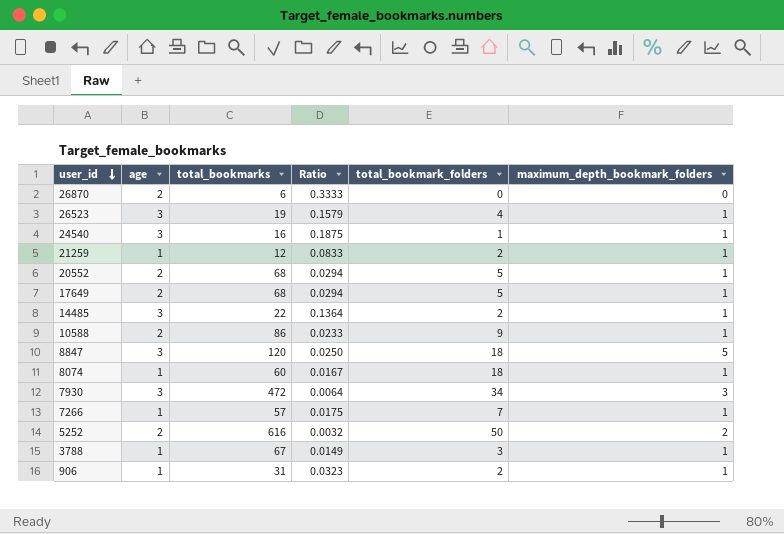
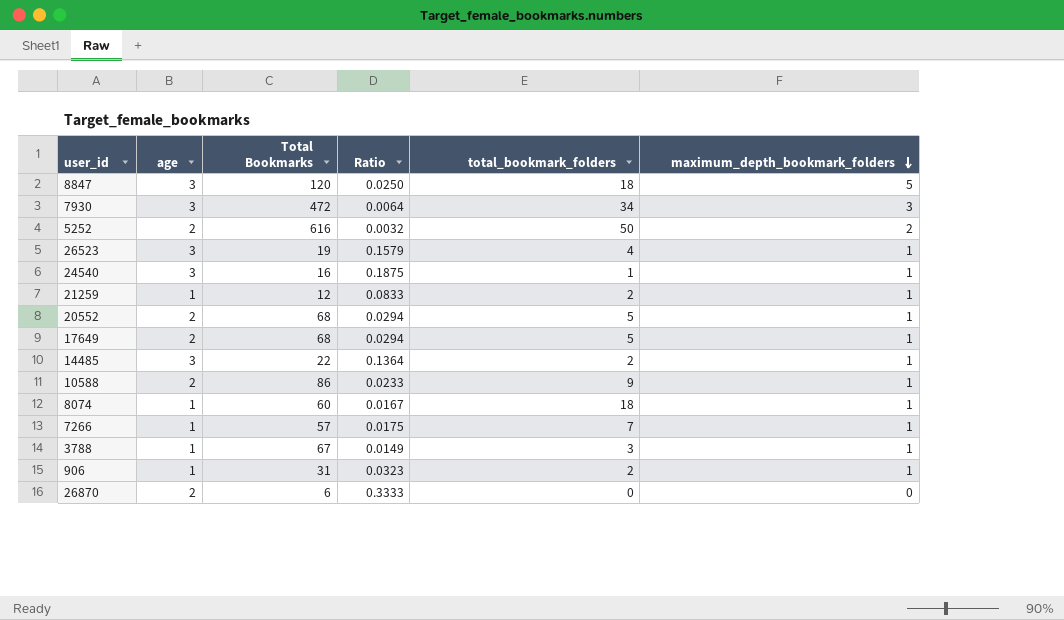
row order: user_id descending -> maximum_depth_bookmark_folders descending
column name: total_bookmarks -> Total Bookmarks

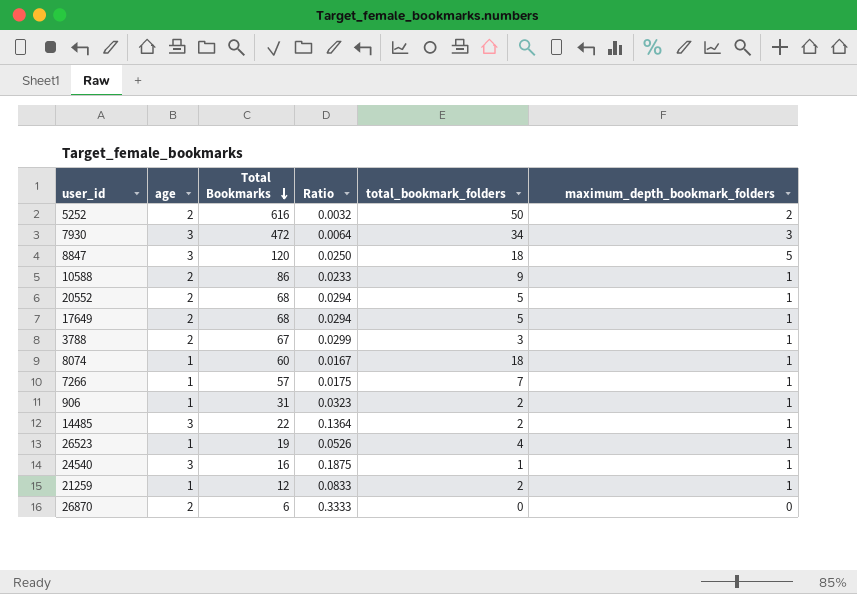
row order: maximum_depth_bookmark_folders descending -> Total Bookmarks descending
3788 | age: 1 -> 2
3788 | Ratio: 0.0149 -> 0.0299
26523 | age: 3 -> 1
26523 | Ratio: 0.1579 -> 0.0526

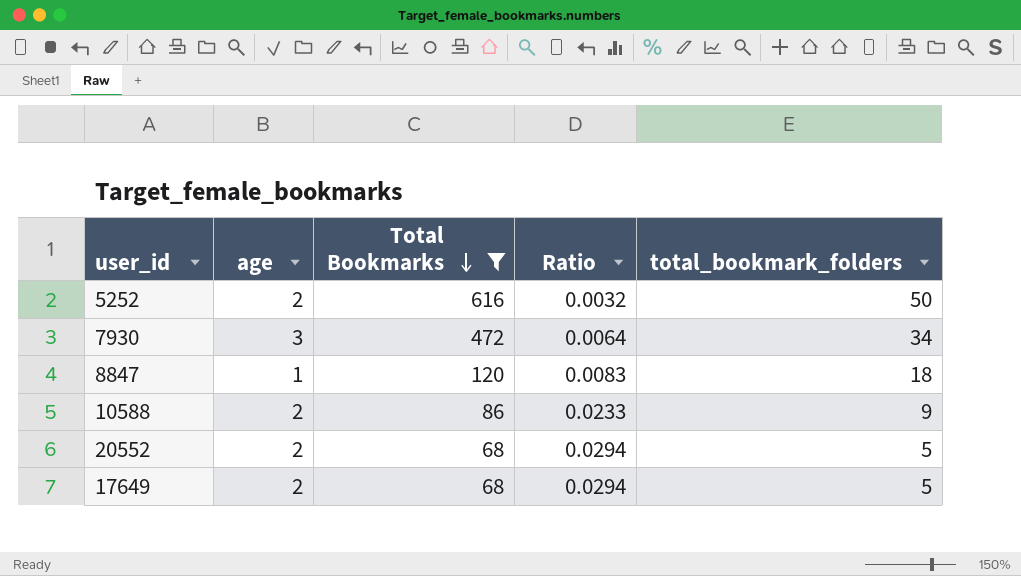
filter: none -> Total Bookmarks >= 68
column maximum_depth_bookmark_folders | position: 6 -> none
8847 | age: 3 -> 1
8847 | Ratio: 0.0250 -> 0.0083

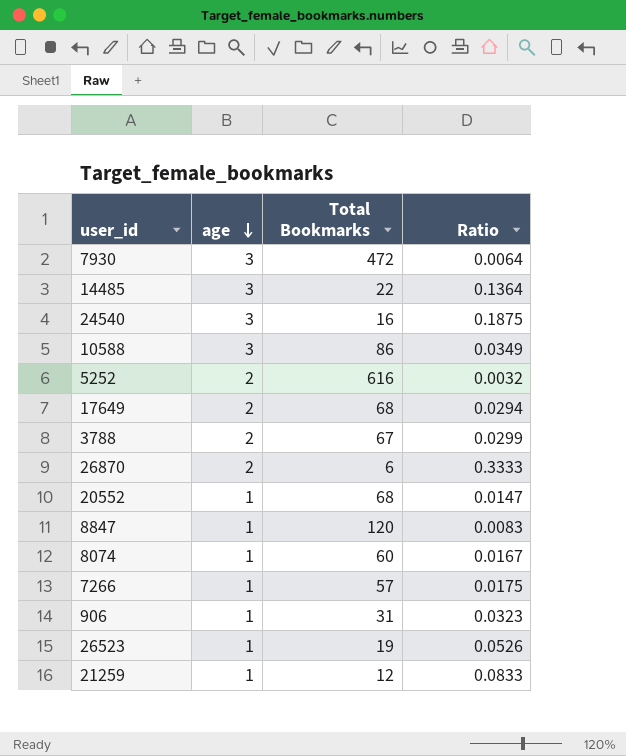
filter: Total Bookmarks >= 68 -> none
row order: Total Bookmarks descending -> age descending
column total_bookmark_folders | position: 5 -> none
10588 | age: 2 -> 3
10588 | Ratio: 0.0233 -> 0.0349
20552 | age: 2 -> 1
20552 | Ratio: 0.0294 -> 0.0147

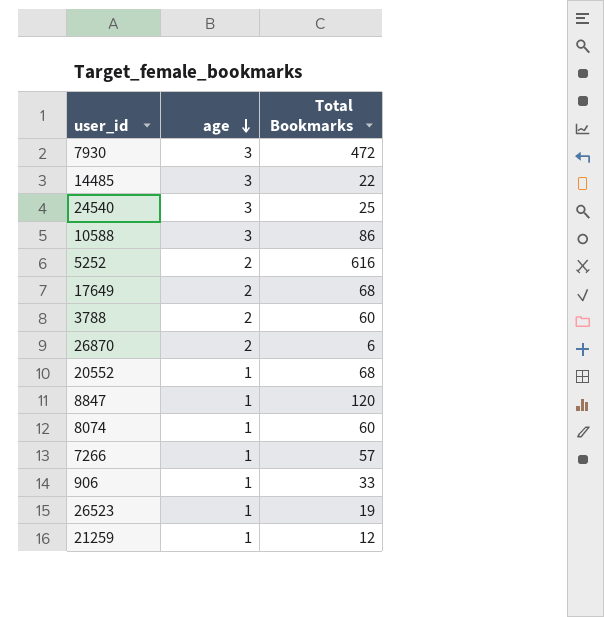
column Ratio | formula: [age] / [Total Bookmarks] -> none
24540 | Total Bookmarks: 16 -> 25
3788 | Total Bookmarks: 67 -> 60
906 | Total Bookmarks: 31 -> 33

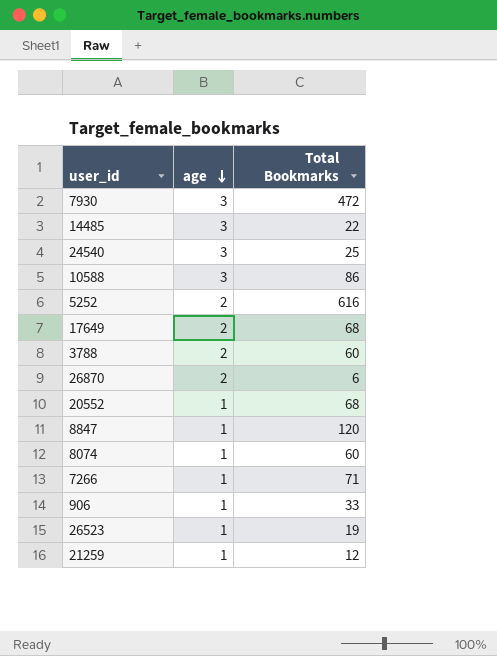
7266 | Total Bookmarks: 57 -> 71

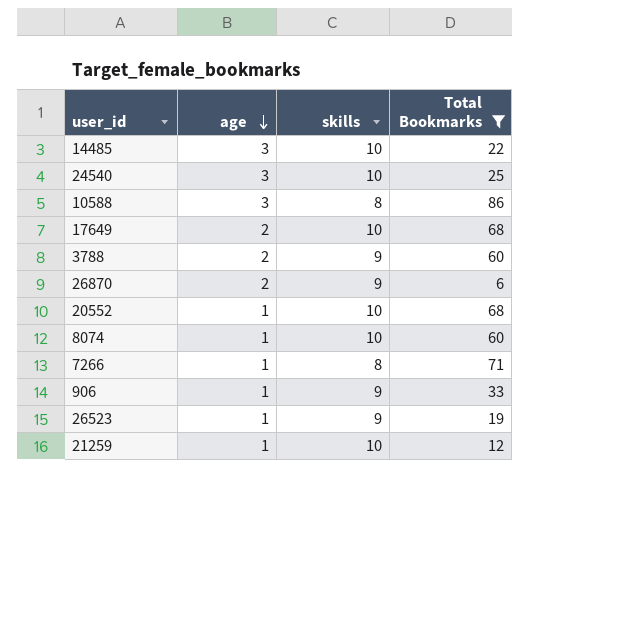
filter: none -> Total Bookmarks <= 86
column skills | position: none -> 3

